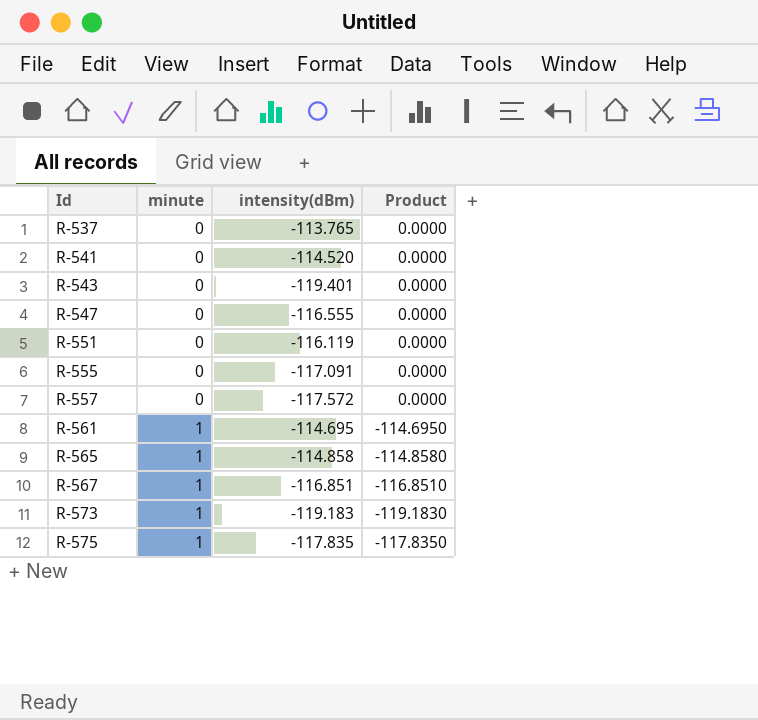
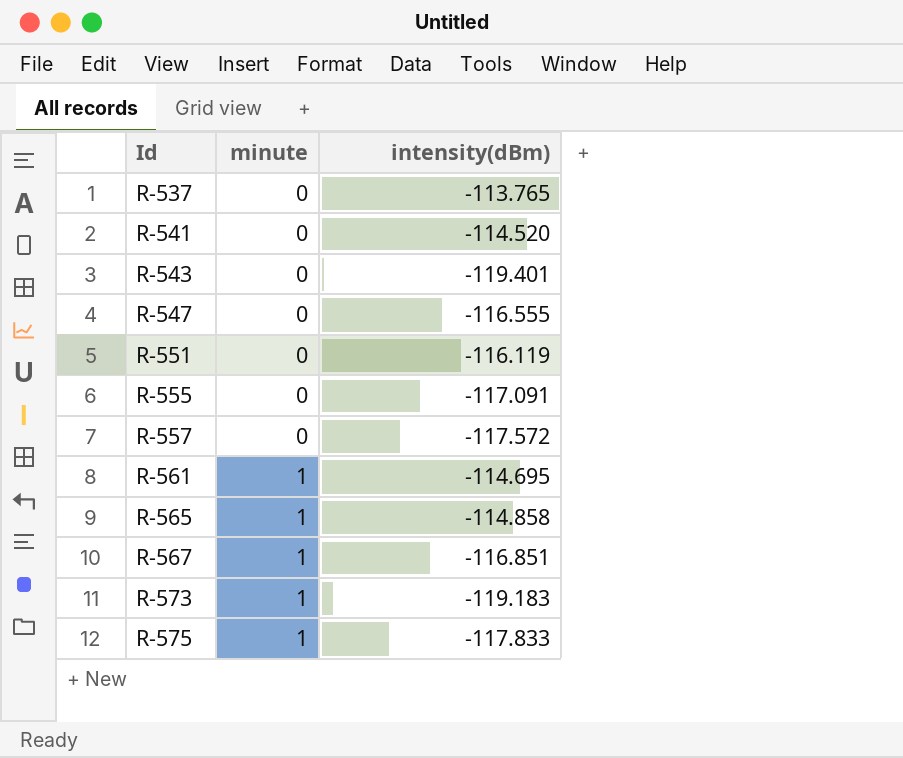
column Product | formula: [minute] * [intensity(dBm)] -> none
R-575 | intensity(dBm): -117.835 -> -117.833

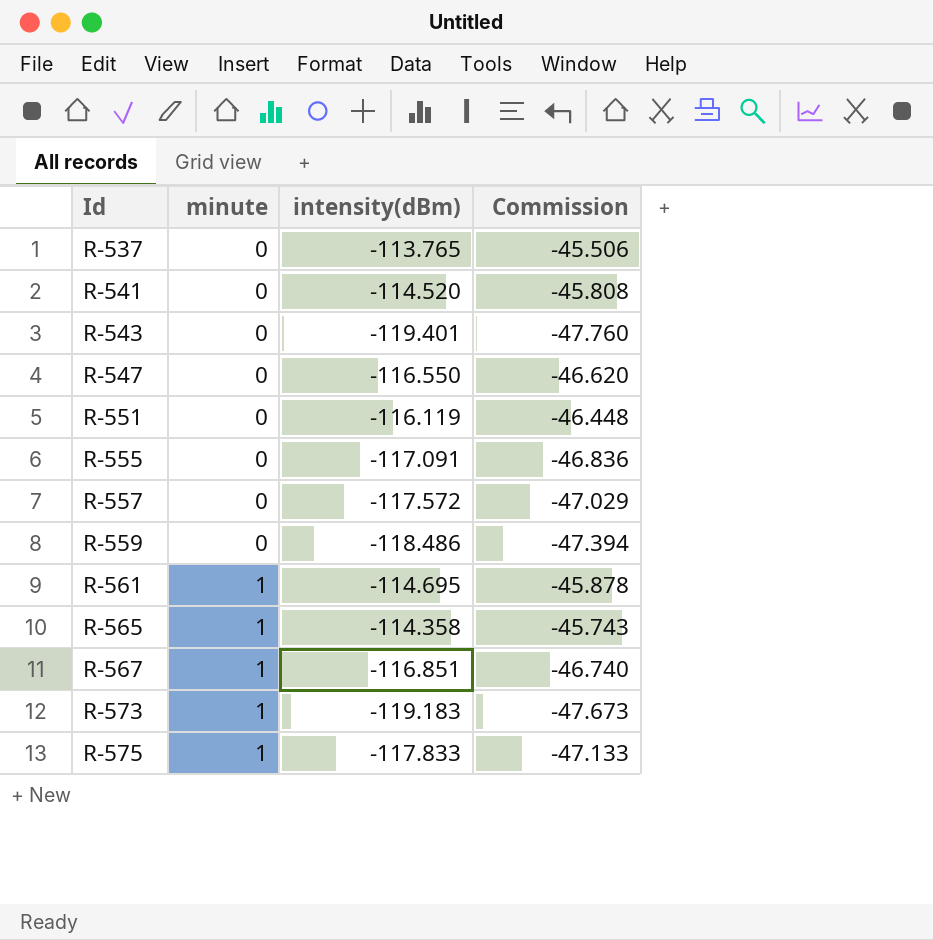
column Commission | formula: none -> [intensity(dBm)] * 0.4
R-547 | intensity(dBm): -116.555 -> -116.550
row R-559: none -> 0 | -118.486 | -47.394
R-565 | intensity(dBm): -114.858 -> -114.358

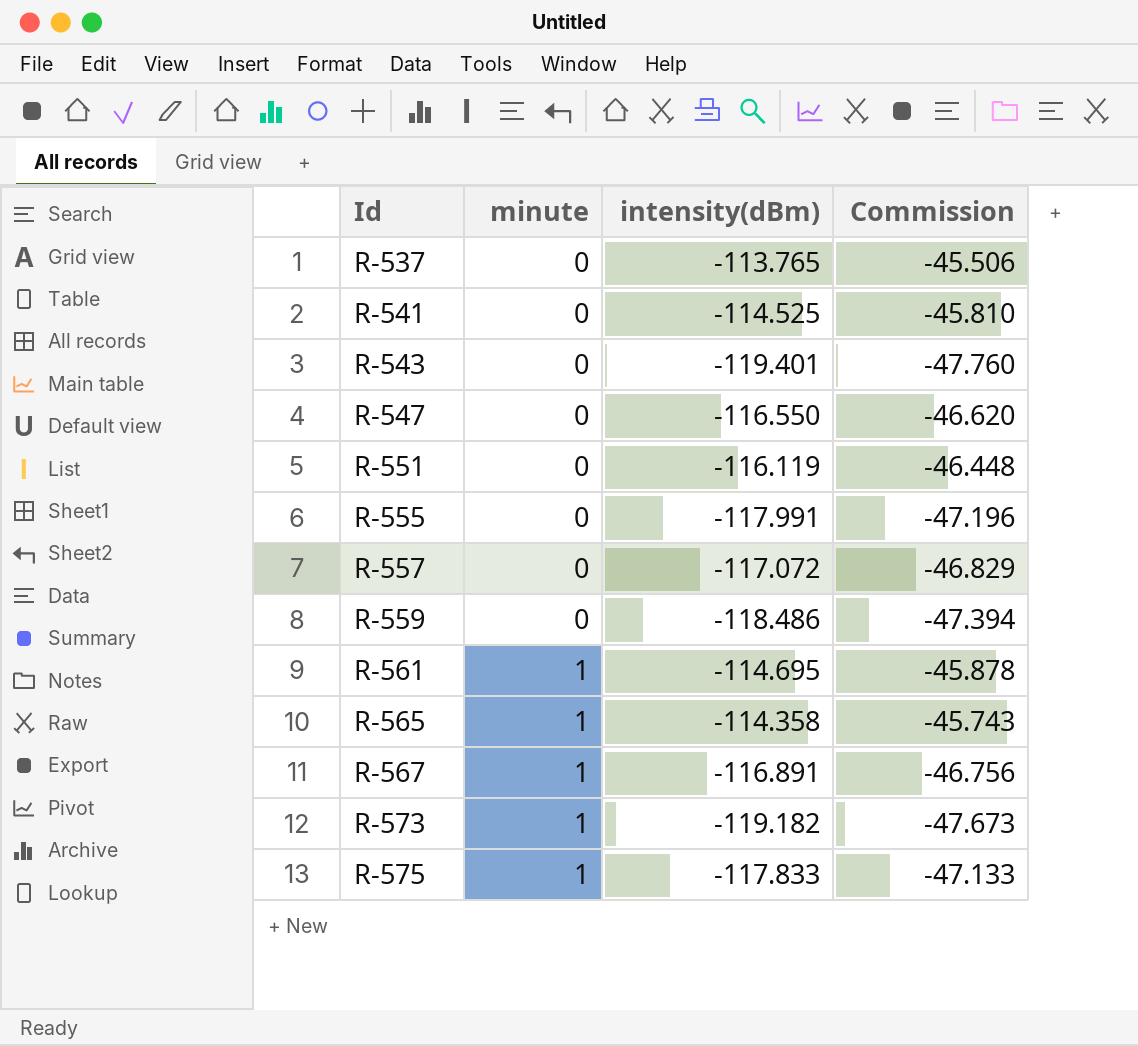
R-541 | intensity(dBm): -114.520 -> -114.525
R-541 | Commission: -45.808 -> -45.810
R-555 | intensity(dBm): -117.091 -> -117.991
R-555 | Commission: -46.836 -> -47.196
R-557 | intensity(dBm): -117.572 -> -117.072
R-557 | Commission: -47.029 -> -46.829
R-567 | intensity(dBm): -116.851 -> -116.891
R-567 | Commission: -46.740 -> -46.756
R-573 | intensity(dBm): -119.183 -> -119.182

